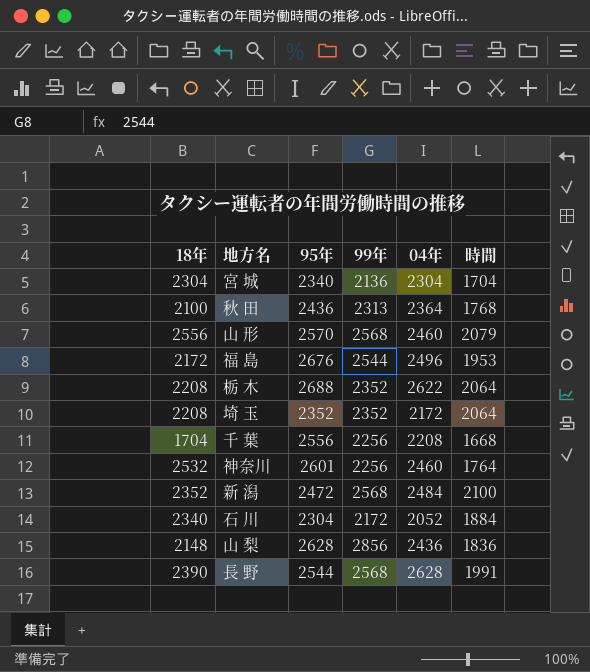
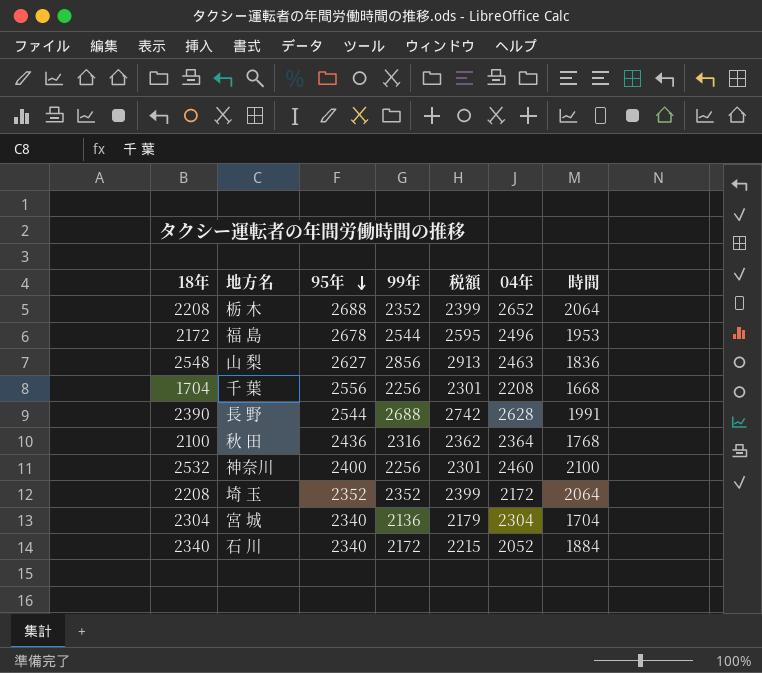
row order: none -> 95年 descending
column 税額 | formula: none -> [99年] * 1.02
row 山 形: 2556 | 2570 | 2568 | 2460 | 2079 -> none
row 新 潟: 2352 | 2472 | 2568 | 2484 | 2100 -> none
栃 木 | 04年: 2622 -> 2652
福 島 | 95年: 2676 -> 2678
山 梨 | 18年: 2148 -> 2548
山 梨 | 95年: 2628 -> 2627
山 梨 | 04年: 2436 -> 2463
長 野 | 99年: 2568 -> 2688
秋 田 | 99年: 2313 -> 2316
神奈川 | 95年: 2601 -> 2400
神奈川 | 時間: 1764 -> 2100
石 川 | 95年: 2304 -> 2340

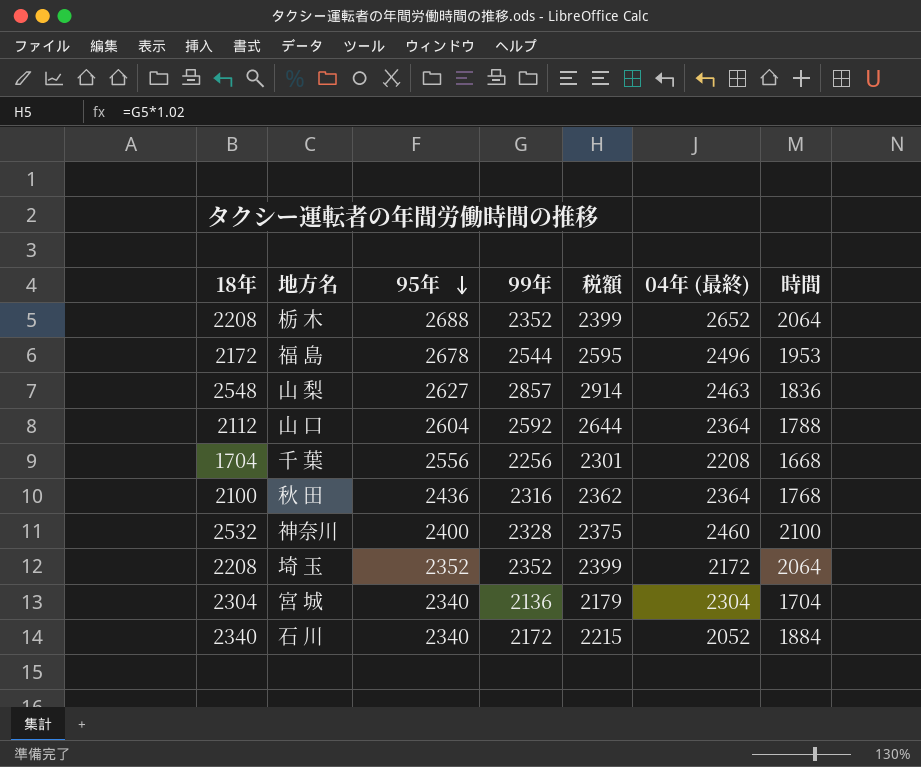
column name: 04年 -> 04年 (最終)
row 長 野: 2390 | 2544 | 2688 | 2742 | 2628 | 1991 -> none
山 梨 | 99年: 2856 -> 2857
山 梨 | 税額: 2913 -> 2914
row 山 口: none -> 2112 | 2604 | 2592 | 2644 | 2364 | 1788
神奈川 | 99年: 2256 -> 2328
神奈川 | 税額: 2301 -> 2375

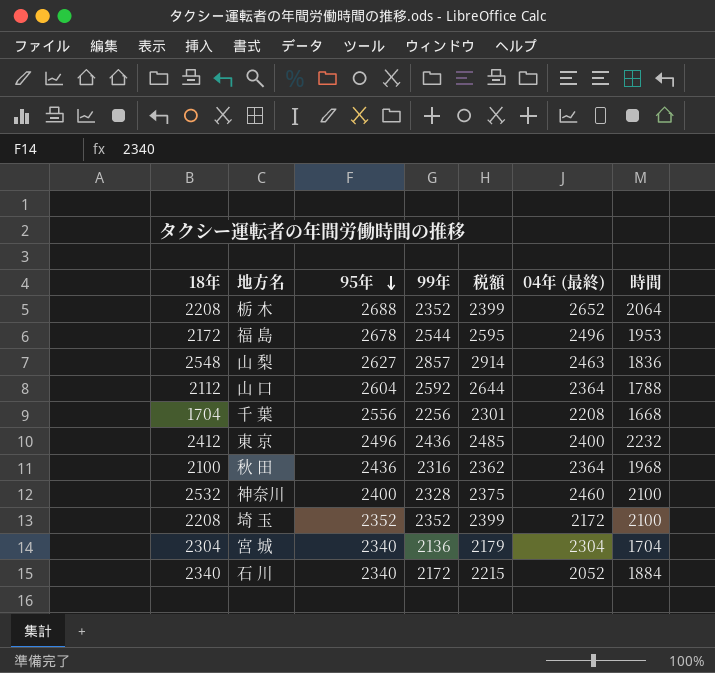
row 東 京: none -> 2412 | 2496 | 2436 | 2485 | 2400 | 2232
秋 田 | 時間: 1768 -> 1968
埼 玉 | 時間: 2064 -> 2100

